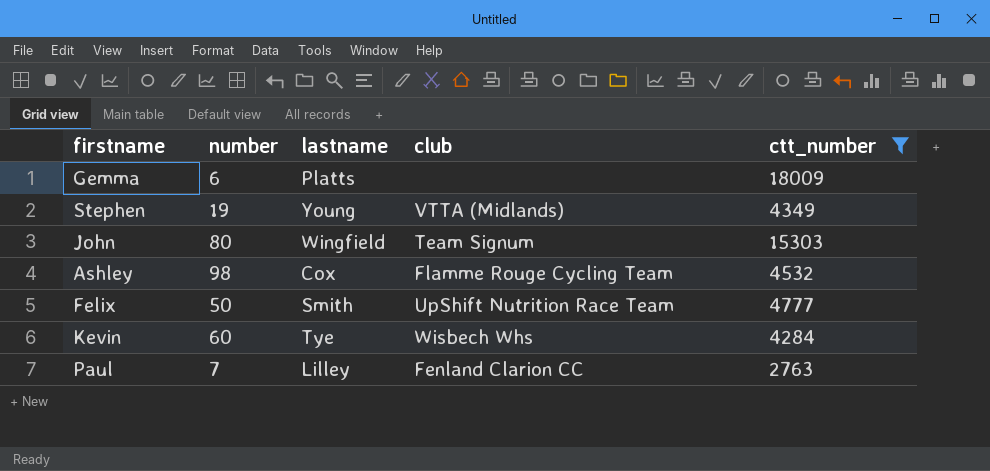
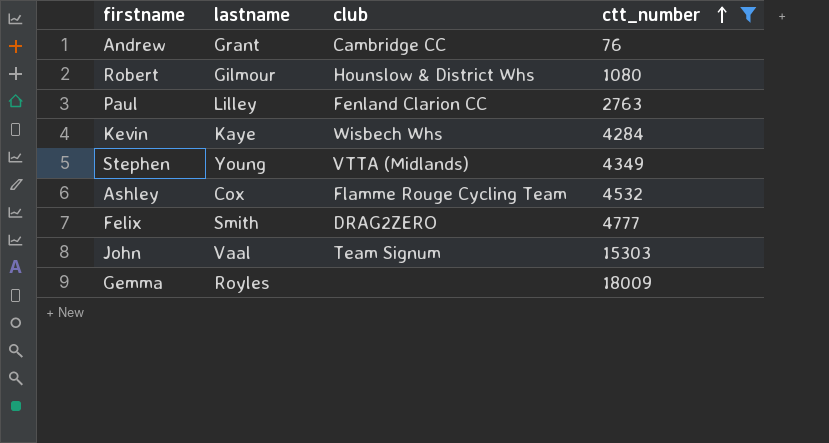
row order: none -> ctt_number ascending
column number | position: 2 -> none
row Andrew: none -> Grant | Cambridge CC | 76
row Robert: none -> Gilmour | Hounslow & District Whs | 1080
Kevin | lastname: Tye -> Kaye
Felix | club: UpShift Nutrition Race Team -> DRAG2ZERO
John | lastname: Wingfield -> Vaal
Gemma | lastname: Platts -> Royles

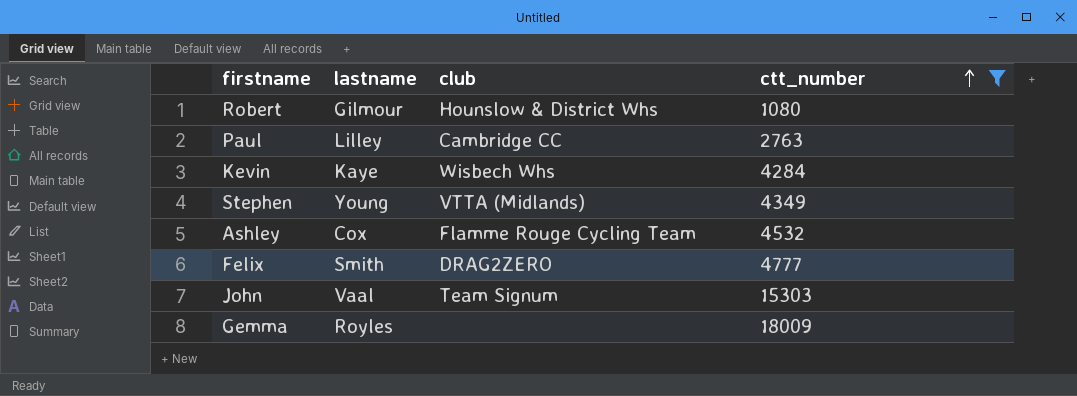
row Andrew: Grant | Cambridge CC | 76 -> none
Paul | club: Fenland Clarion CC -> Cambridge CC

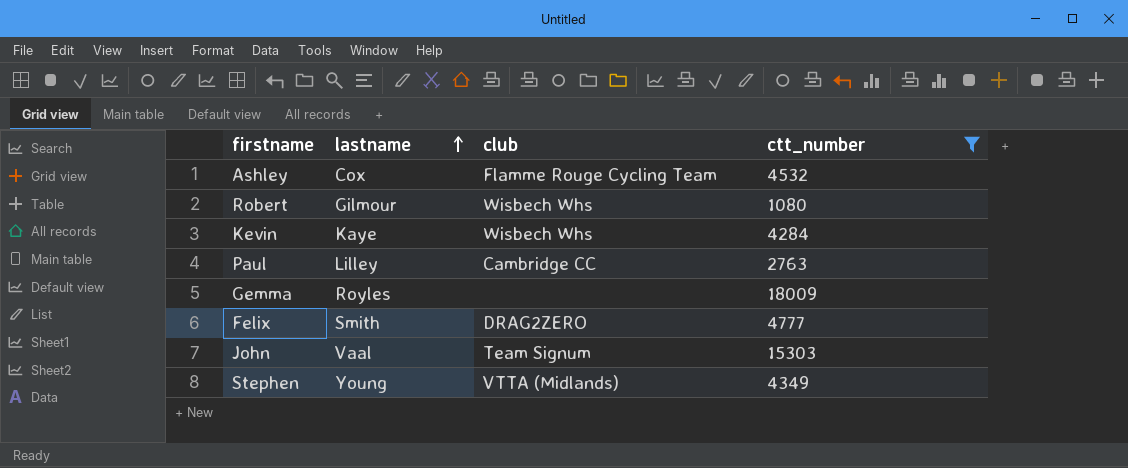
row order: ctt_number ascending -> lastname ascending
Robert | club: Hounslow & District Whs -> Wisbech Whs

